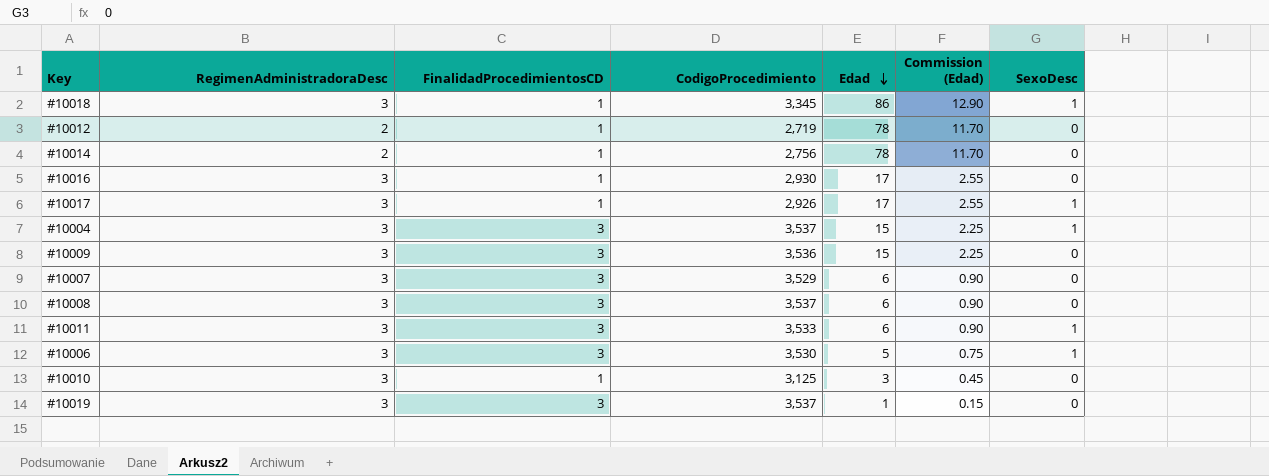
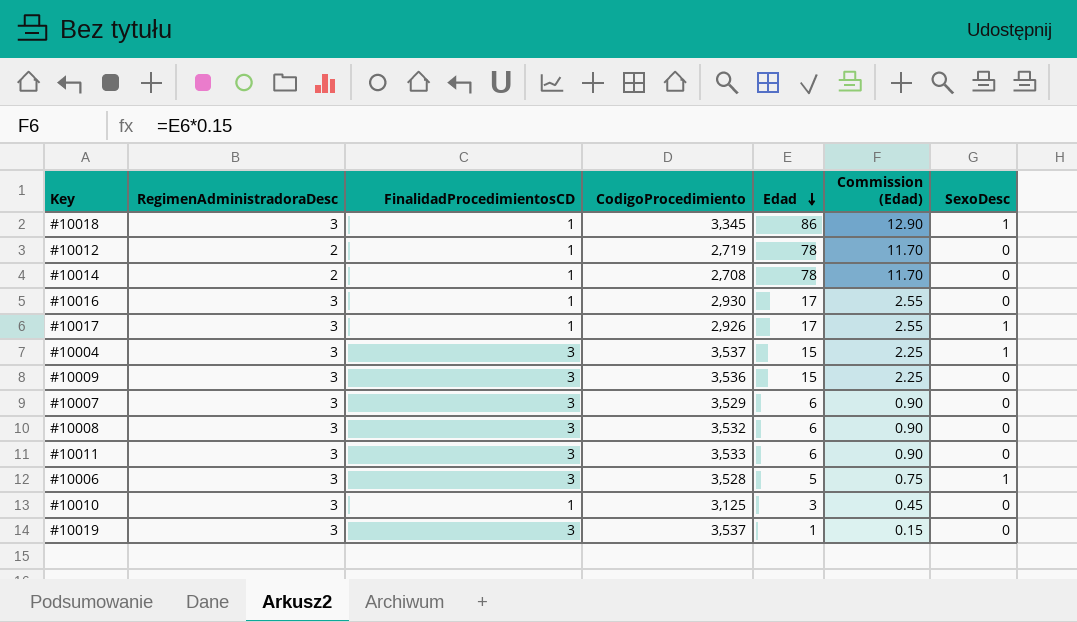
#10014 | CodigoProcedimiento: 2,756 -> 2,708
#10008 | CodigoProcedimiento: 3,537 -> 3,532
#10011 | SexoDesc: 1 -> 0
#10006 | CodigoProcedimiento: 3,530 -> 3,528

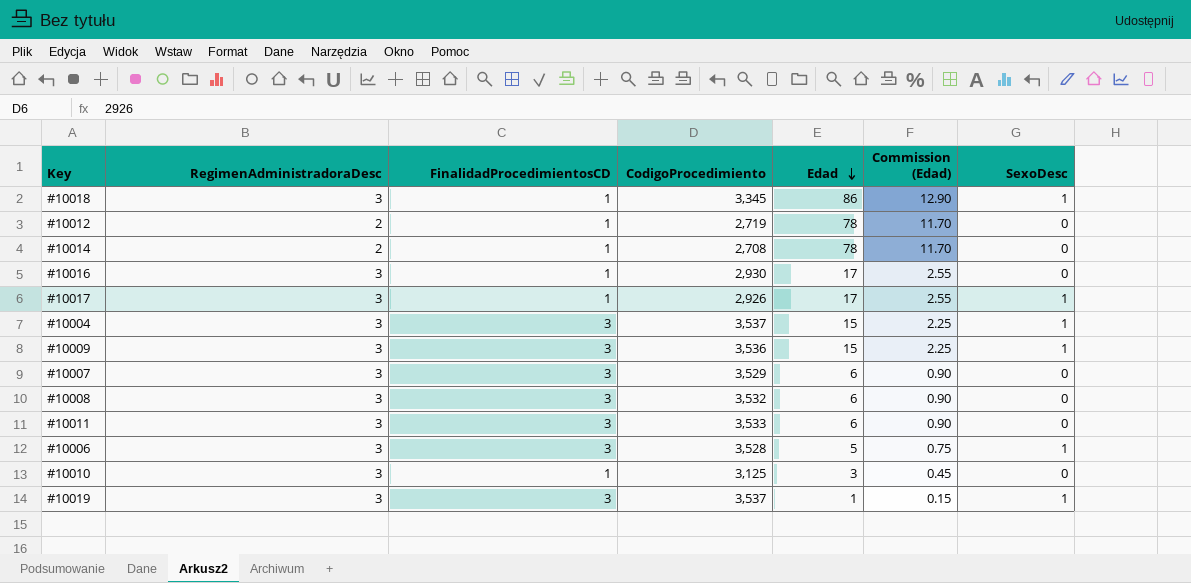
#10009 | SexoDesc: 0 -> 1
#10019 | SexoDesc: 0 -> 1

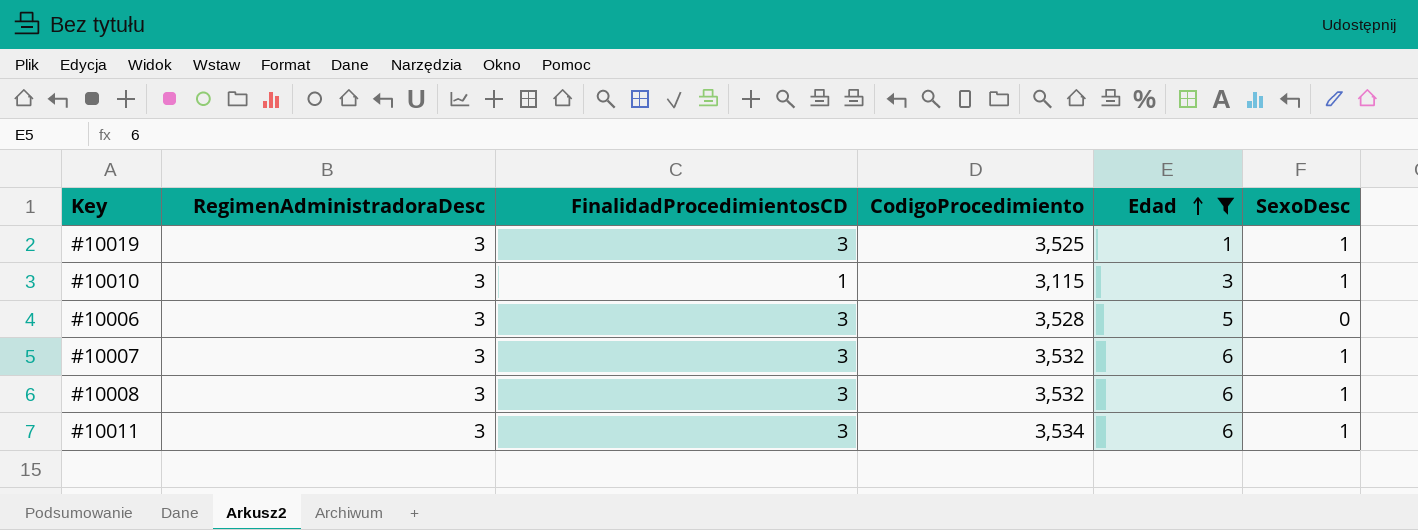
filter: none -> Edad <= 6
row order: Edad descending -> Edad ascending
column Commission (Edad) | formula: [Edad] * 0.15 -> none
#10019 | CodigoProcedimiento: 3,537 -> 3,525
#10010 | CodigoProcedimiento: 3,125 -> 3,115
#10010 | SexoDesc: 0 -> 1
#10006 | SexoDesc: 1 -> 0
#10007 | CodigoProcedimiento: 3,529 -> 3,532
#10007 | SexoDesc: 0 -> 1
#10008 | SexoDesc: 0 -> 1
#10011 | CodigoProcedimiento: 3,533 -> 3,534
#10011 | SexoDesc: 0 -> 1

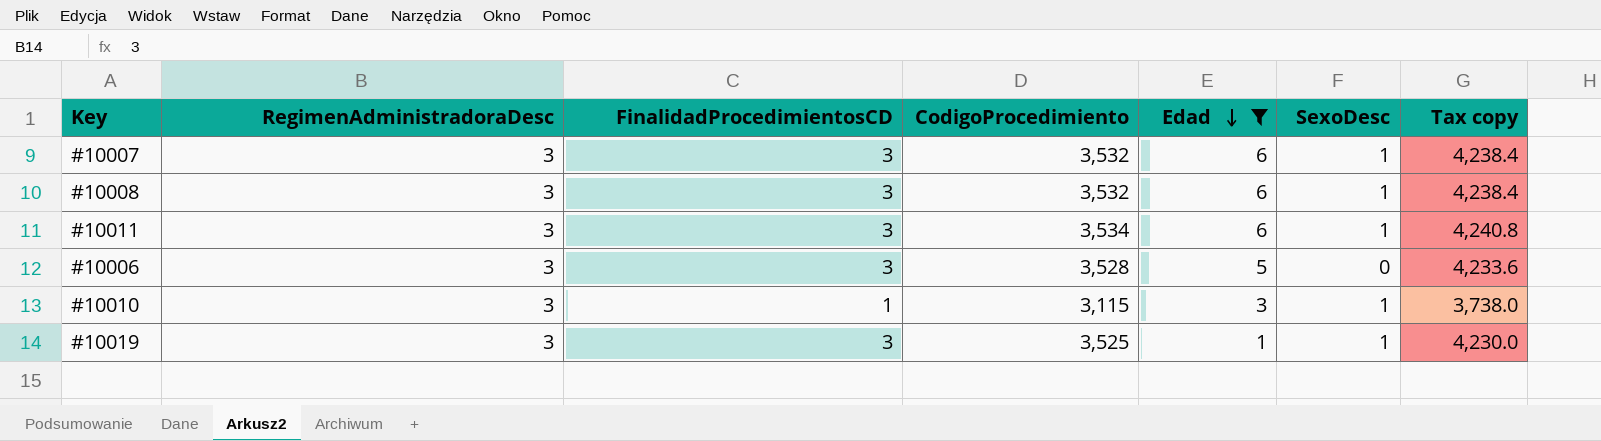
row order: Edad ascending -> Edad descending
column Tax copy | formula: none -> [CodigoProcedimiento] * 1.2

